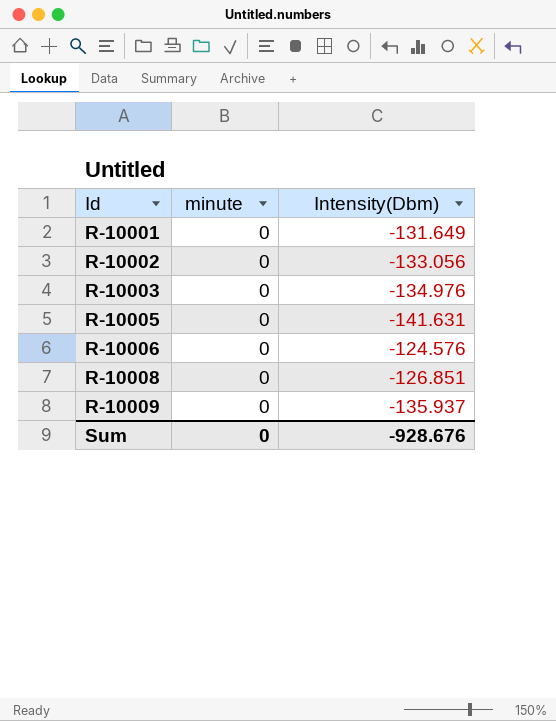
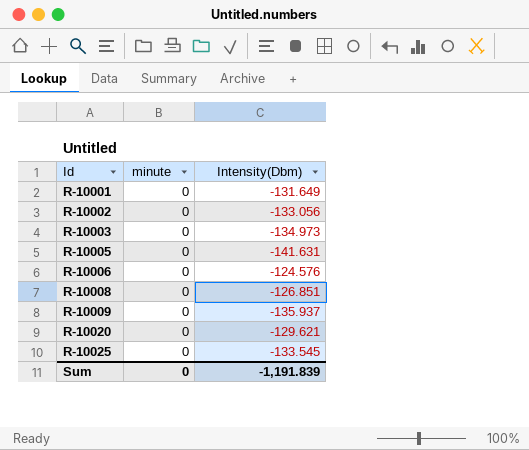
R-10003 | Intensity(Dbm): -134.976 -> -134.973
row R-10020: none -> 0 | -129.621
row R-10025: none -> 0 | -133.545
Sum | Intensity(Dbm): -928.676 -> -1,191.839

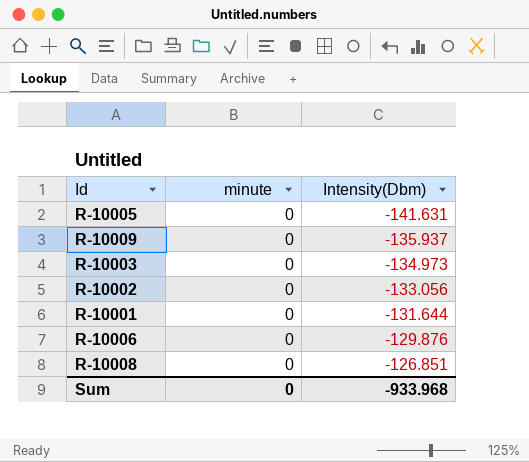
row order: Id ascending -> Intensity(Dbm) ascending
row R-10020: 0 | -129.621 -> none
row R-10025: 0 | -133.545 -> none
R-10001 | Intensity(Dbm): -131.649 -> -131.644
R-10006 | Intensity(Dbm): -124.576 -> -129.876
Sum | Intensity(Dbm): -1,191.839 -> -933.968

